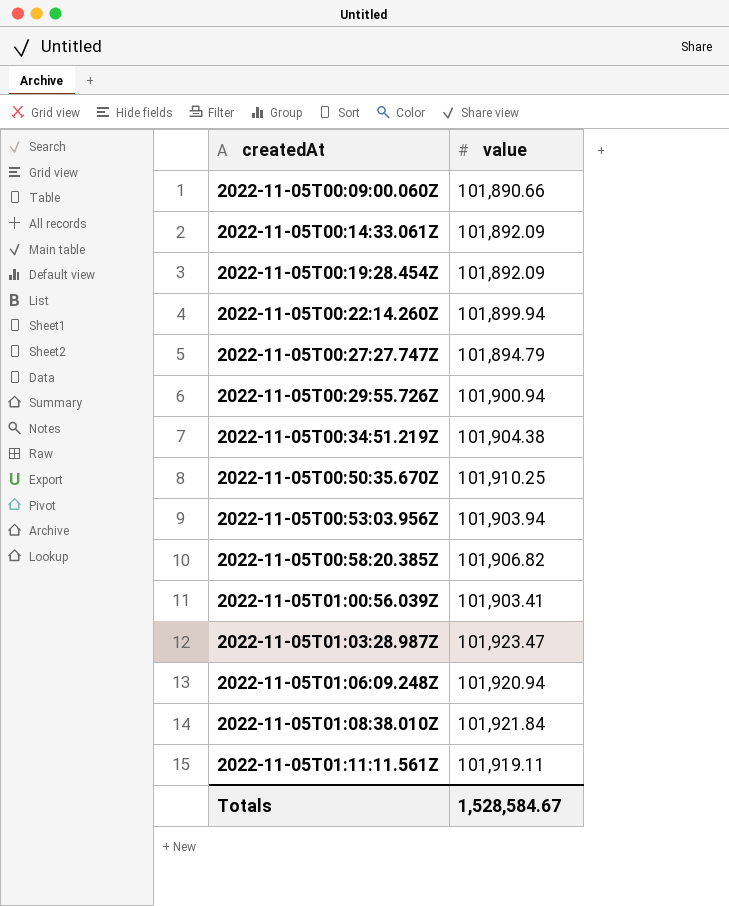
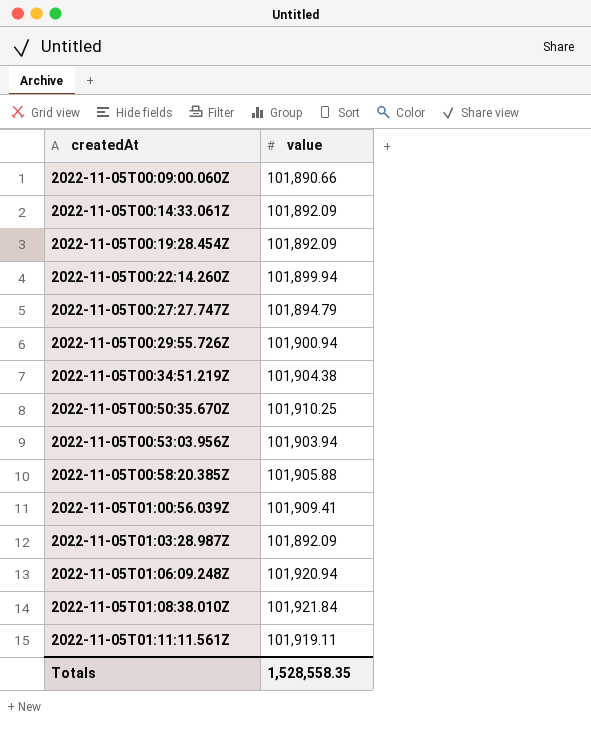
2022-11-05T00:58:20.385Z | value: 101,906.82 -> 101,905.88
2022-11-05T01:00:56.039Z | value: 101,903.41 -> 101,909.41
2022-11-05T01:03:28.987Z | value: 101,923.47 -> 101,892.09
Totals | value: 1,528,584.67 -> 1,528,558.35

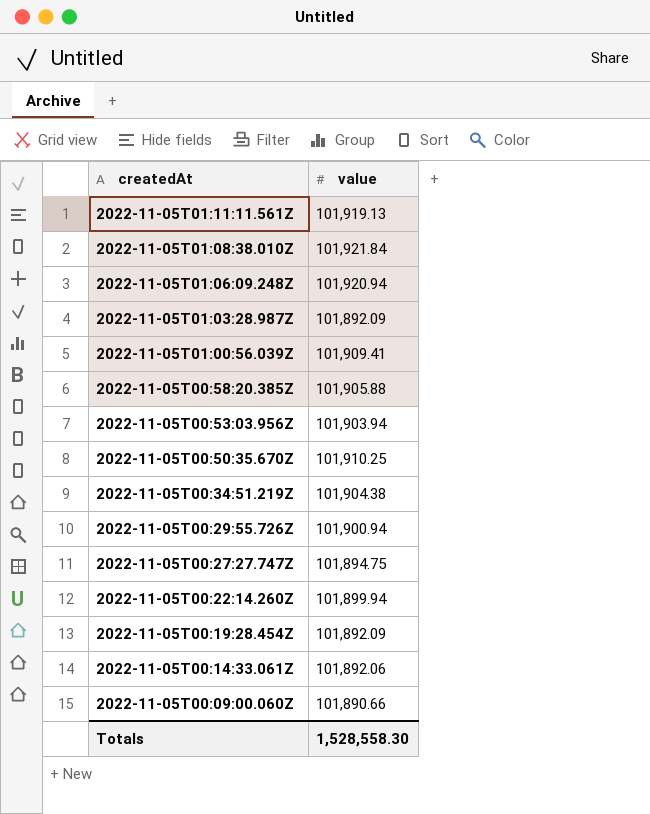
row order: createdAt ascending -> createdAt descending
2022-11-05T01:11:11.561Z | value: 101,919.11 -> 101,919.13
2022-11-05T00:27:27.747Z | value: 101,894.79 -> 101,894.75
2022-11-05T00:14:33.061Z | value: 101,892.09 -> 101,892.06
Totals | value: 1,528,558.35 -> 1,528,558.30

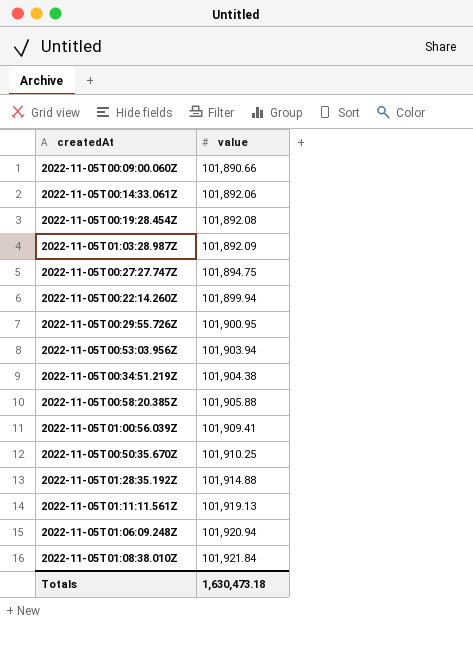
row order: createdAt descending -> value ascending
2022-11-05T00:19:28.454Z | value: 101,892.09 -> 101,892.08
2022-11-05T00:29:55.726Z | value: 101,900.94 -> 101,900.95
row 2022-11-05T01:28:35.192Z: none -> 101,914.88
Totals | value: 1,528,558.30 -> 1,630,473.18

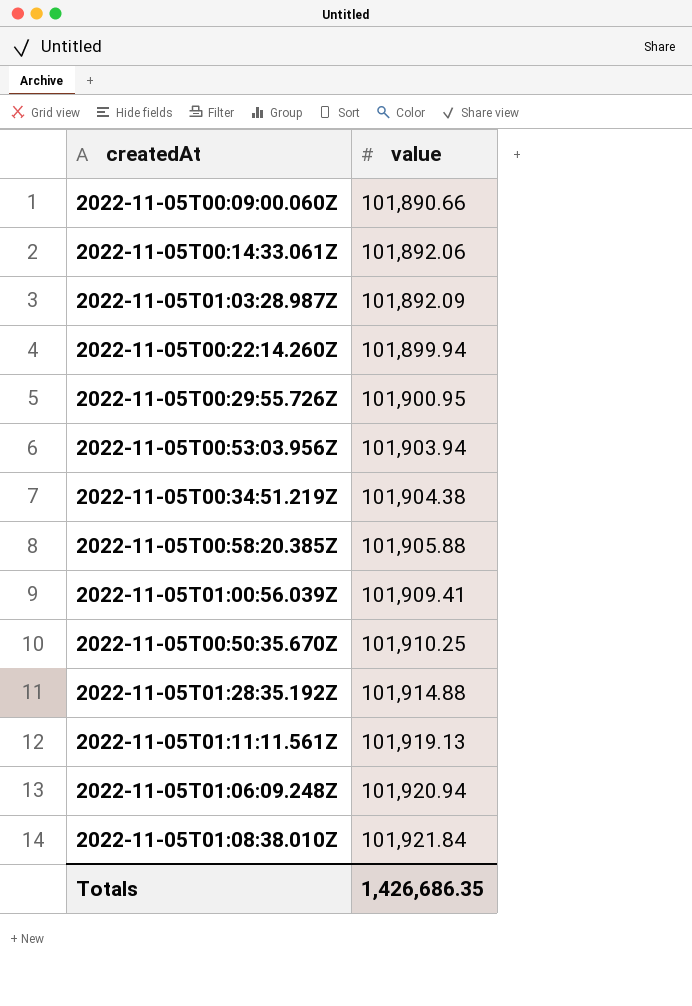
row 2022-11-05T00:19:28.454Z: 101,892.08 -> none
row 2022-11-05T00:27:27.747Z: 101,894.75 -> none
Totals | value: 1,630,473.18 -> 1,426,686.35

